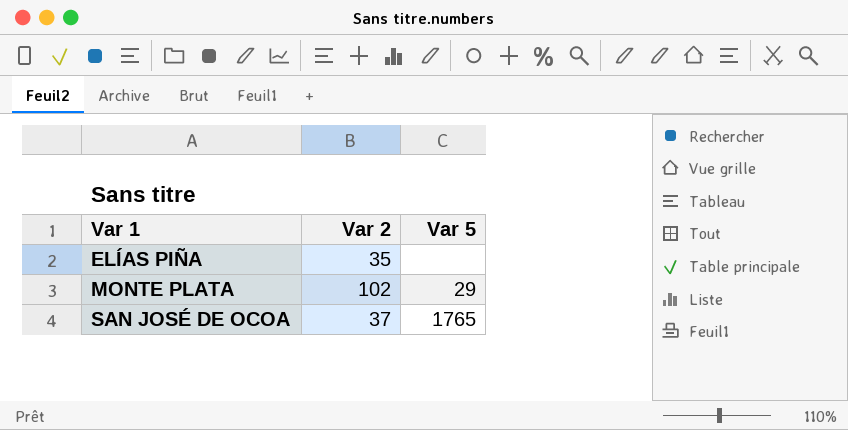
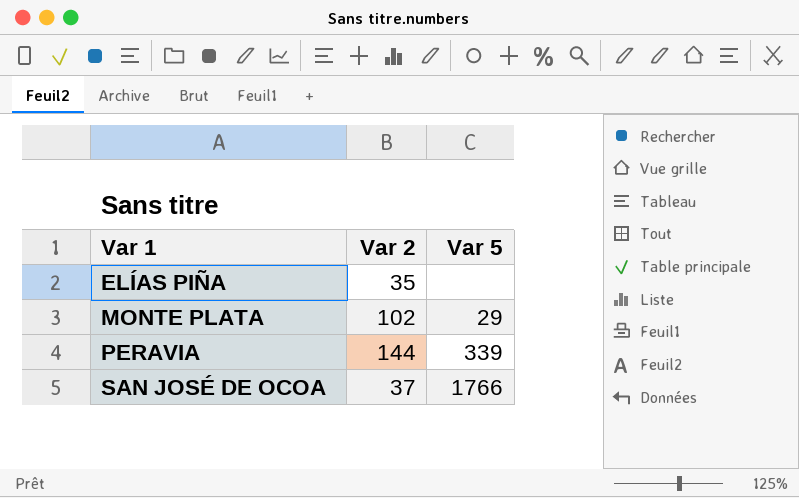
row PERAVIA: none -> 144 | 339
SAN JOSÉ DE OCOA | Var 5: 1765 -> 1766

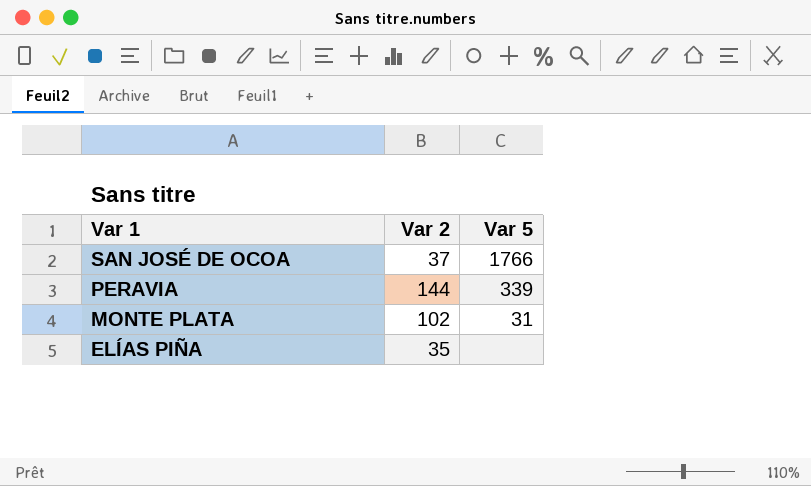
row order: Var 1 ascending -> Var 1 descending
MONTE PLATA | Var 5: 29 -> 31

